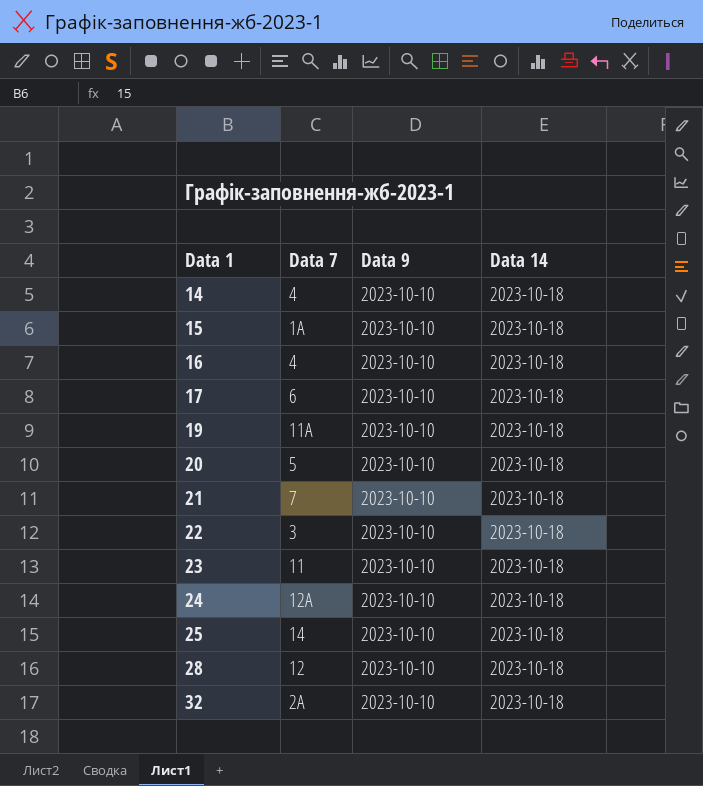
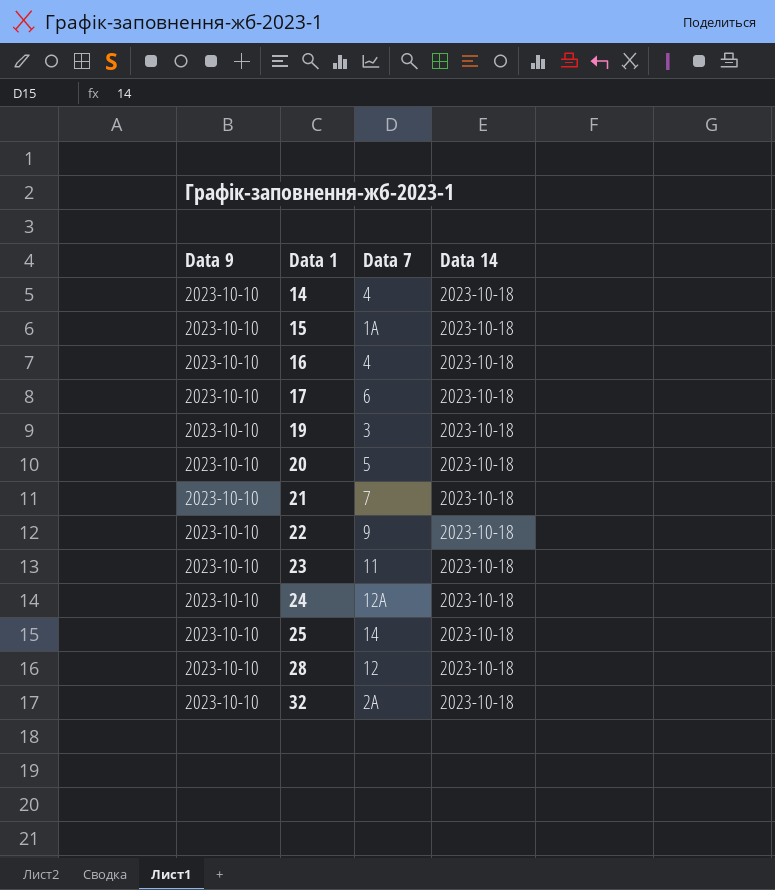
column Data 9 | position: 3 -> 1
19 | Data 7: 11А -> 3
22 | Data 7: 3 -> 9

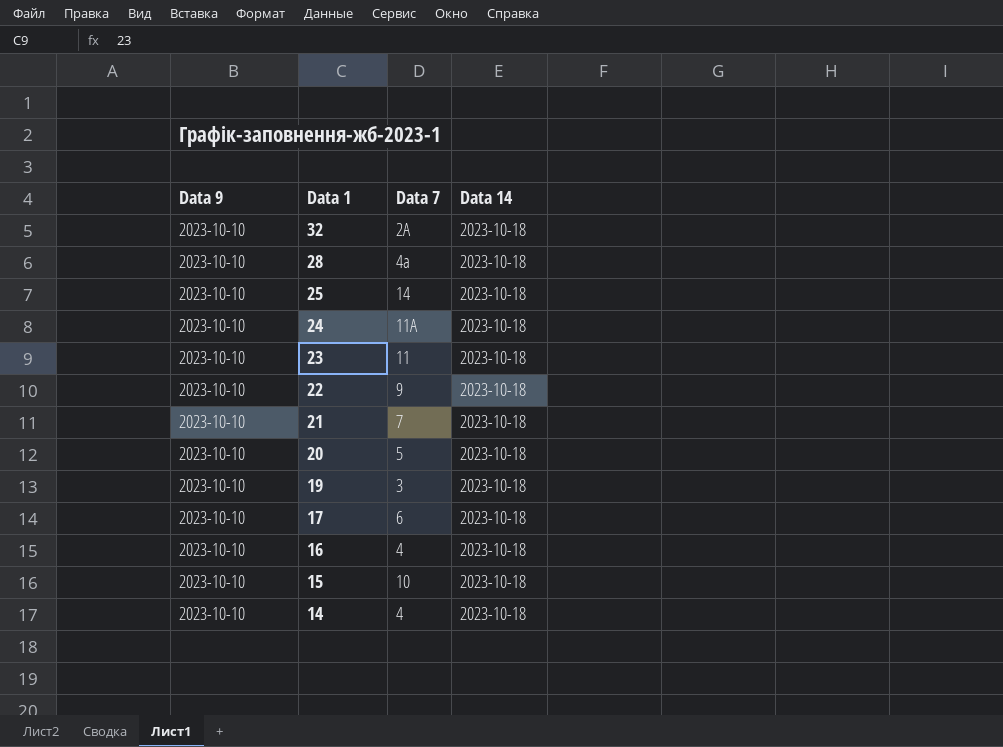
row order: Data 1 ascending -> Data 1 descending
28 | Data 7: 12 -> 4а
24 | Data 7: 12А -> 11А
15 | Data 7: 1А -> 10

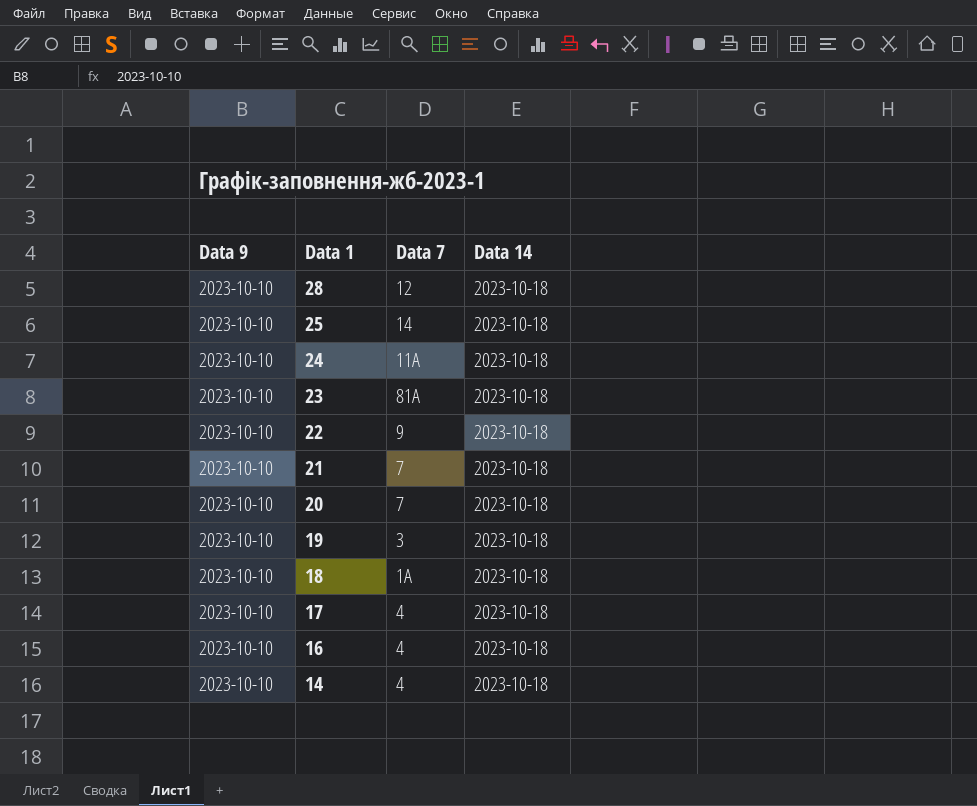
row 32: 2023-10-10 | 2А | 2023-10-18 -> none
row 15: 2023-10-10 | 10 | 2023-10-18 -> none
28 | Data 7: 4а -> 12
23 | Data 7: 11 -> 81А
20 | Data 7: 5 -> 7
row 18: none -> 2023-10-10 | 1А | 2023-10-18
17 | Data 7: 6 -> 4

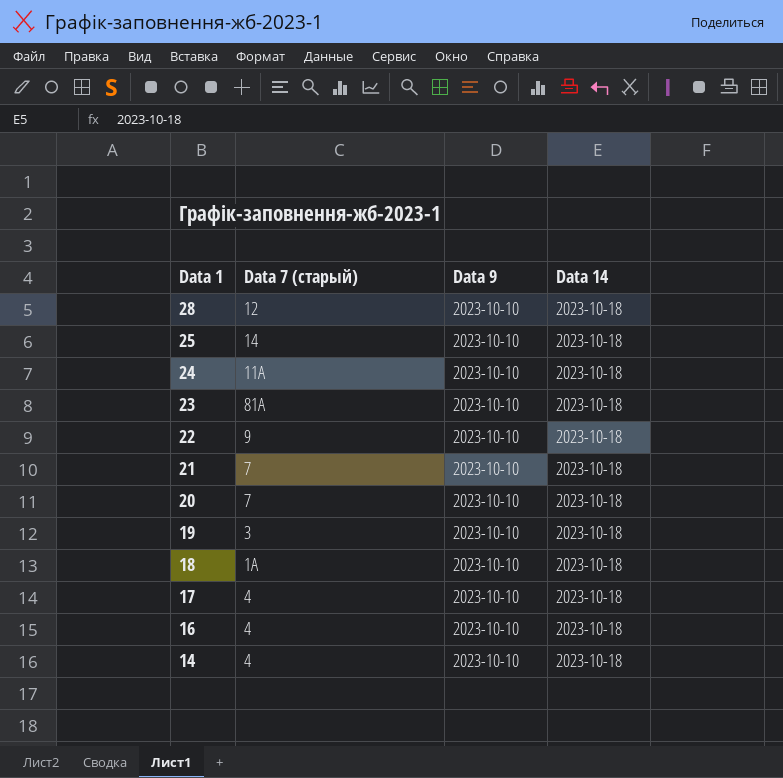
column name: Data 7 -> Data 7 (старый)
column Data 9 | position: 1 -> 3

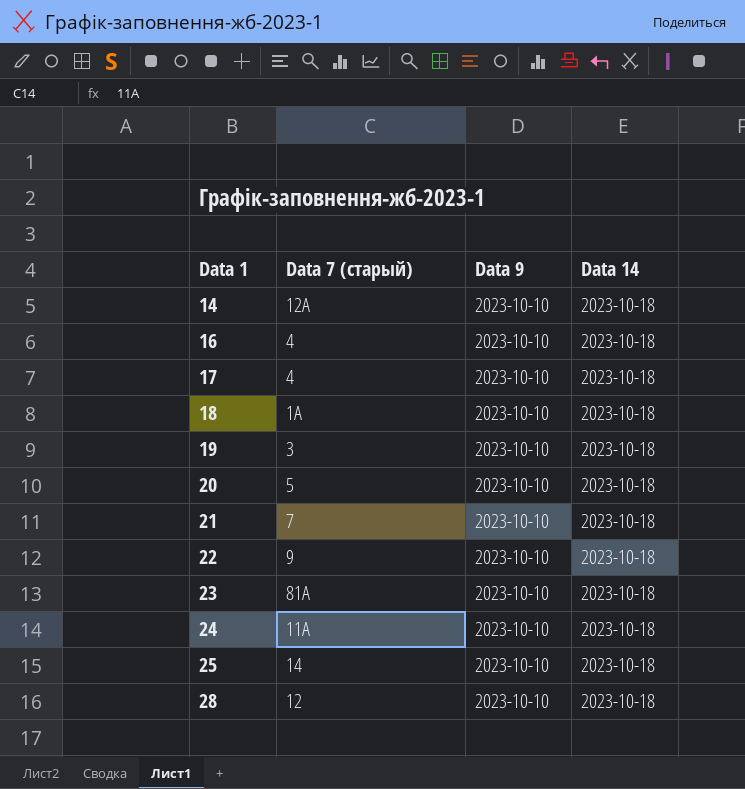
row order: Data 1 descending -> Data 1 ascending
14 | Data 7 (старый): 4 -> 12А
20 | Data 7 (старый): 7 -> 5

